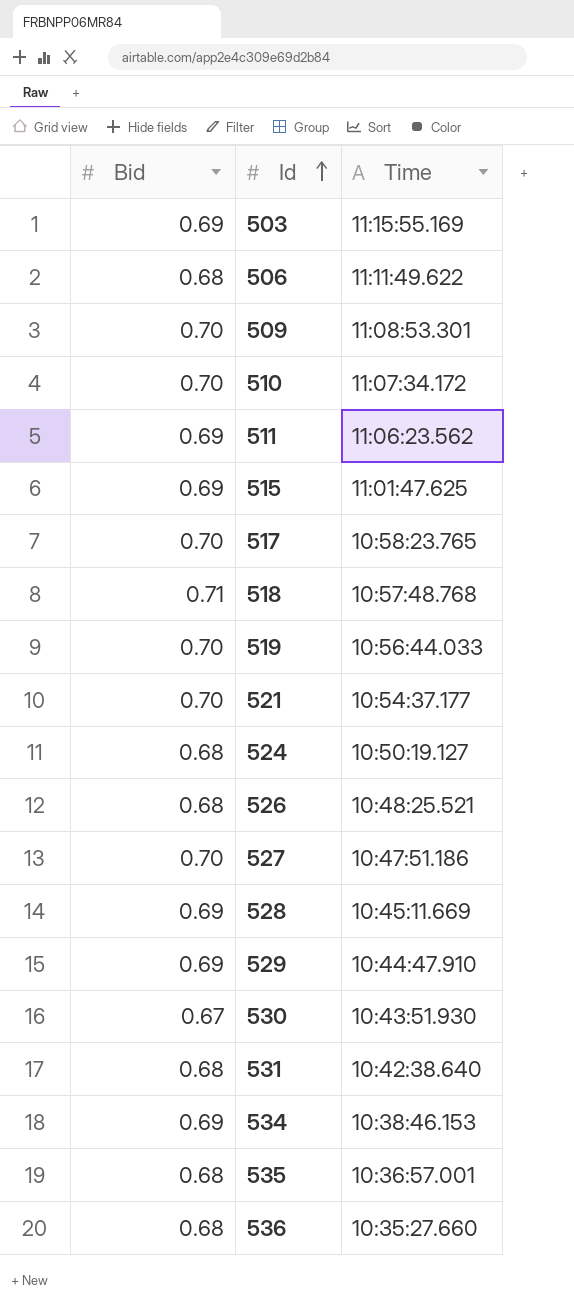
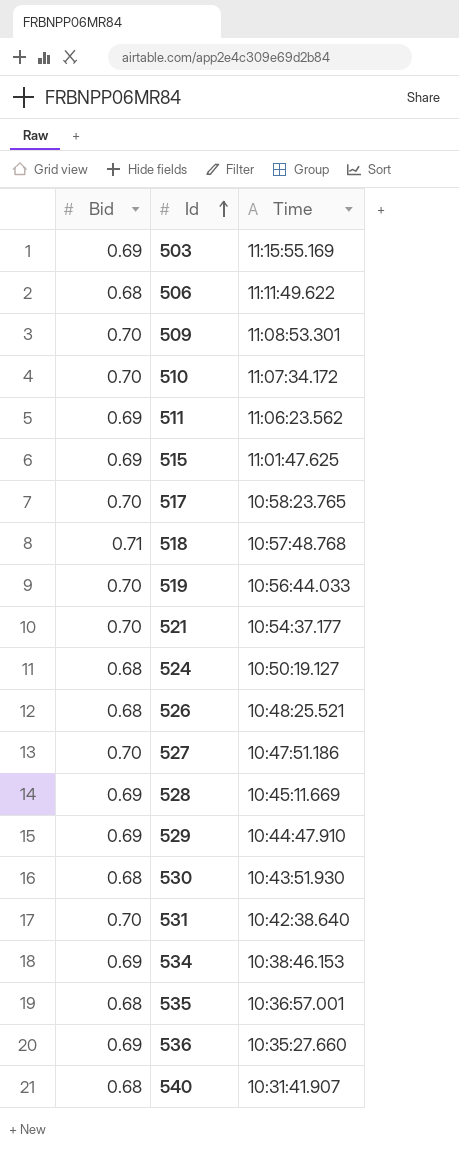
530 | Bid: 0.67 -> 0.68
531 | Bid: 0.68 -> 0.70
536 | Bid: 0.68 -> 0.69
row 540: none -> 0.68 | 10:31:41.907

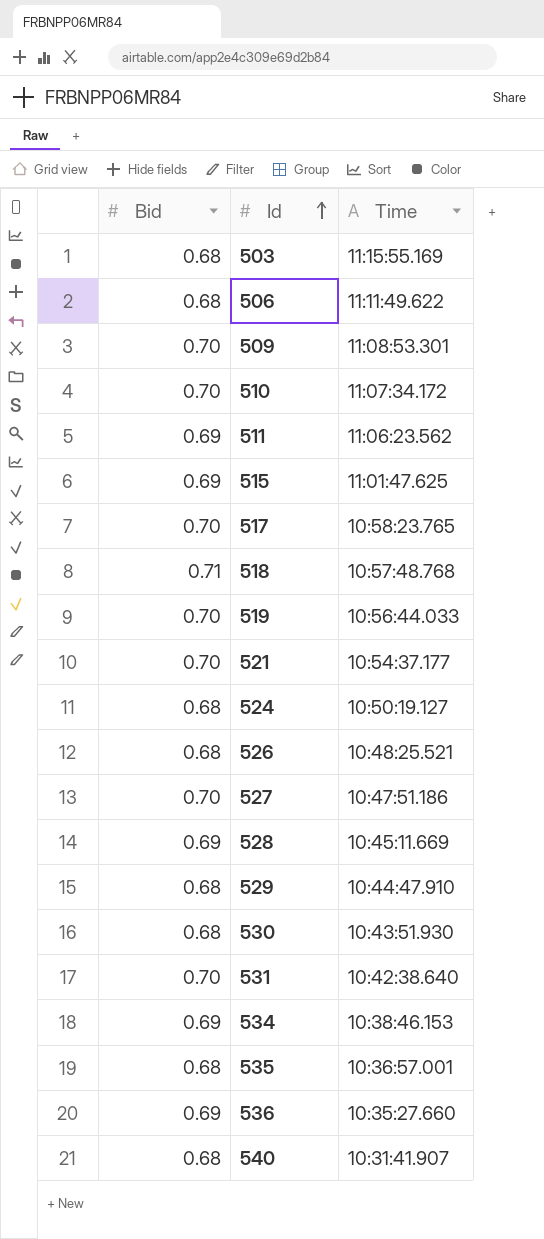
503 | Bid: 0.69 -> 0.68
529 | Bid: 0.69 -> 0.68

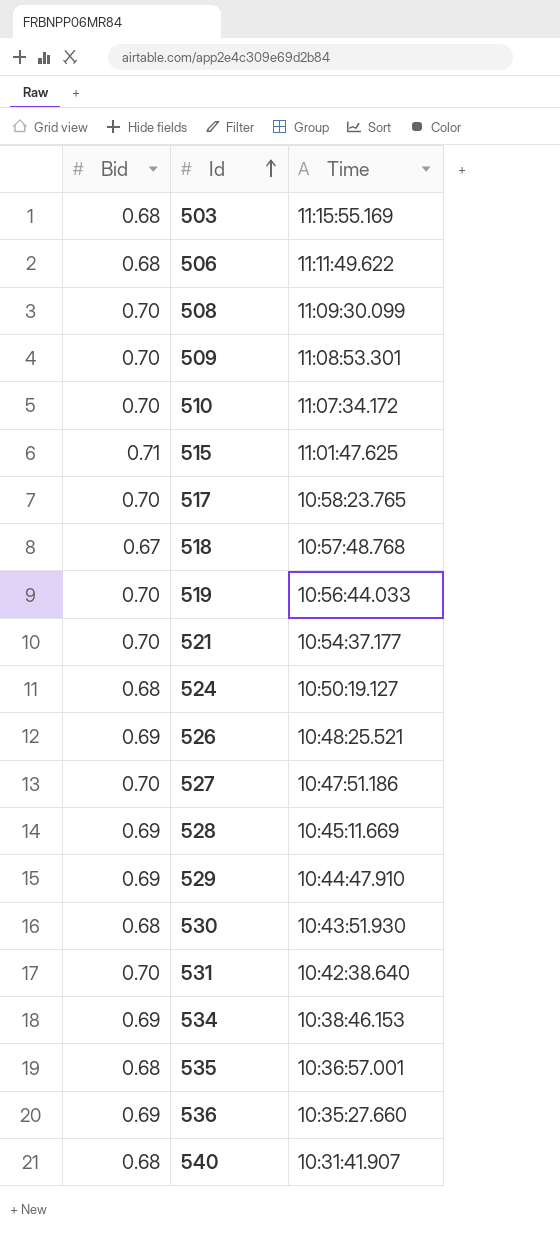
row 511: 0.69 | 11:06:23.562 -> none
row 508: none -> 0.70 | 11:09:30.099
515 | Bid: 0.69 -> 0.71
518 | Bid: 0.71 -> 0.67
526 | Bid: 0.68 -> 0.69
529 | Bid: 0.68 -> 0.69

